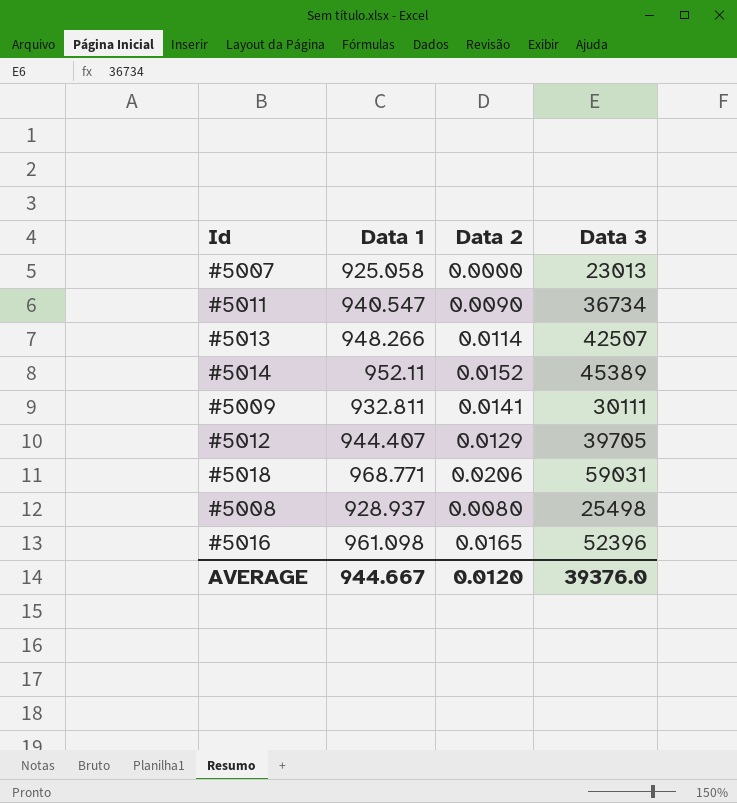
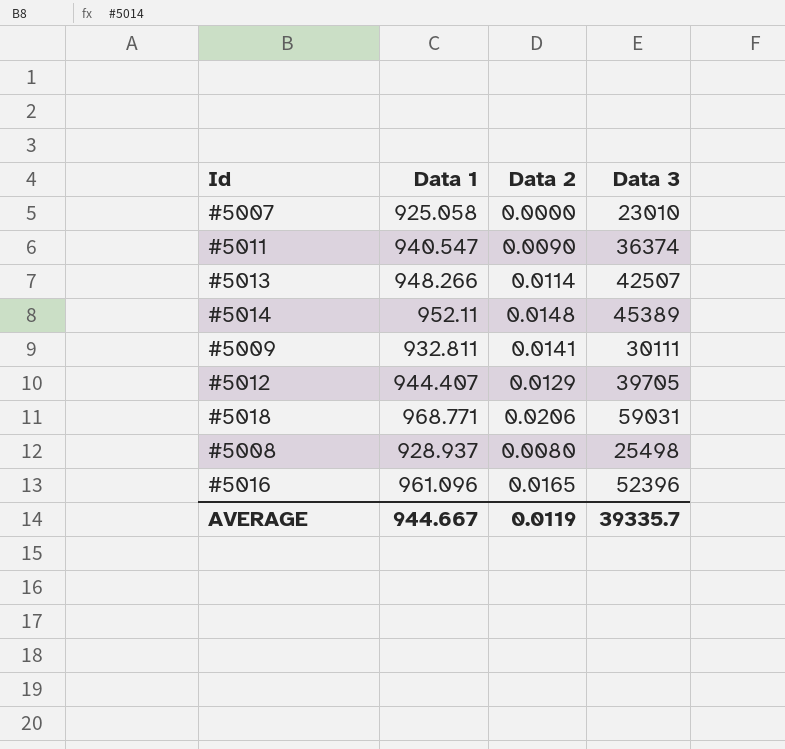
#5007 | Data 3: 23013 -> 23010
#5011 | Data 3: 36734 -> 36374
#5014 | Data 2: 0.0152 -> 0.0148
#5016 | Data 1: 961.098 -> 961.096
AVERAGE | Data 2: 0.0120 -> 0.0119
AVERAGE | Data 3: 39376.0 -> 39335.7

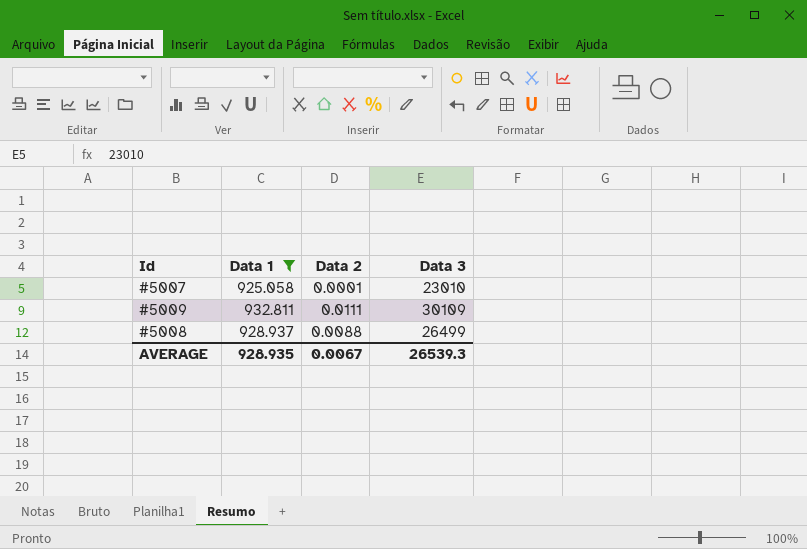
filter: none -> Data 1 <= 932.811
#5007 | Data 2: 0.0000 -> 0.0001
#5009 | Data 2: 0.0141 -> 0.0111
#5009 | Data 3: 30111 -> 30109
#5008 | Data 2: 0.0080 -> 0.0088
#5008 | Data 3: 25498 -> 26499
AVERAGE | Data 1: 944.667 -> 928.935
AVERAGE | Data 2: 0.0119 -> 0.0067
AVERAGE | Data 3: 39335.7 -> 26539.3

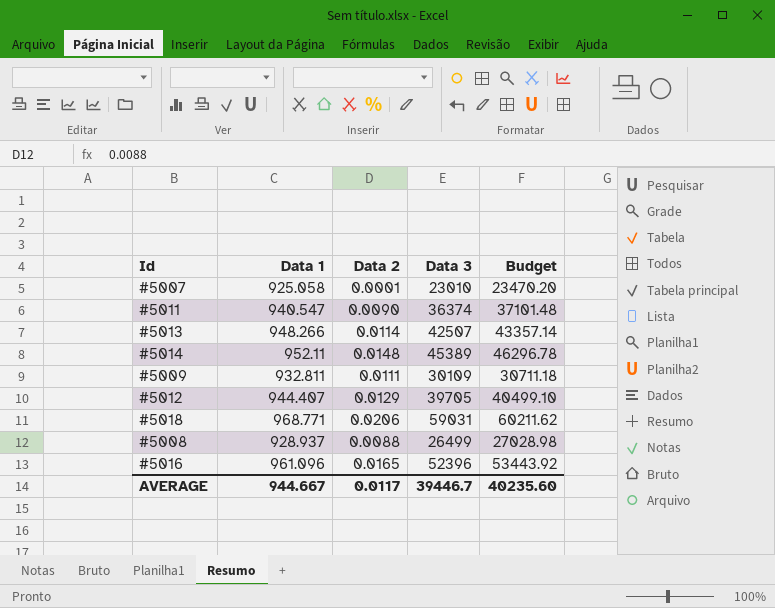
filter: Data 1 <= 932.811 -> none
column Budget | formula: none -> [Data 3] * 1.02
AVERAGE | Data 1: 928.935 -> 944.667
AVERAGE | Data 2: 0.0067 -> 0.0117
AVERAGE | Data 3: 26539.3 -> 39446.7

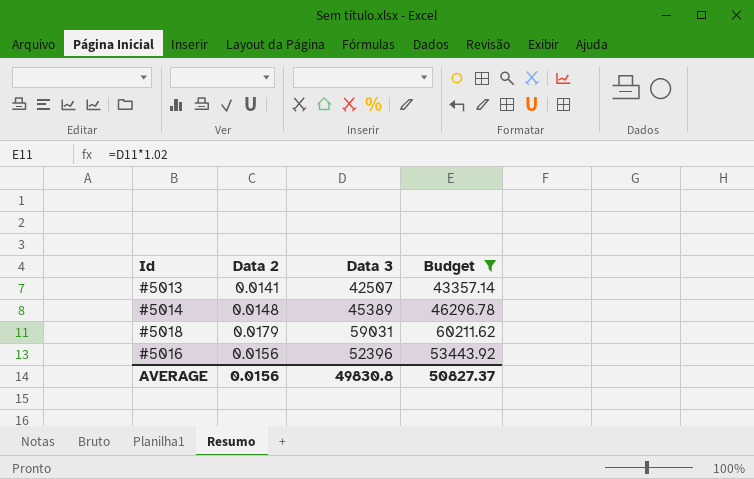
filter: none -> Budget >= 43357.14
column Data 1 | position: 2 -> none
#5013 | Data 2: 0.0114 -> 0.0141
#5018 | Data 2: 0.0206 -> 0.0179
#5016 | Data 2: 0.0165 -> 0.0156
AVERAGE | Data 2: 0.0117 -> 0.0156
AVERAGE | Data 3: 39446.7 -> 49830.8
AVERAGE | Budget: 40235.60 -> 50827.37

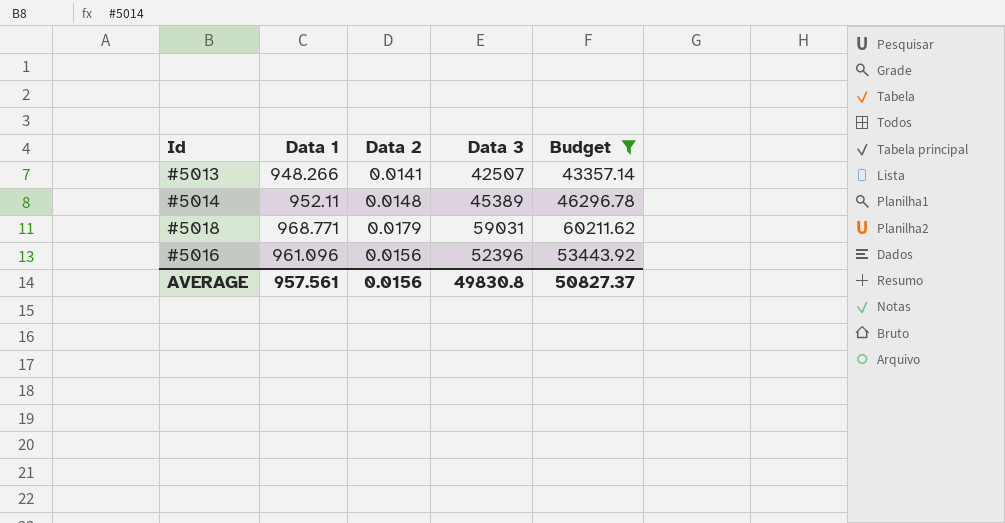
column Data 1 | position: none -> 2

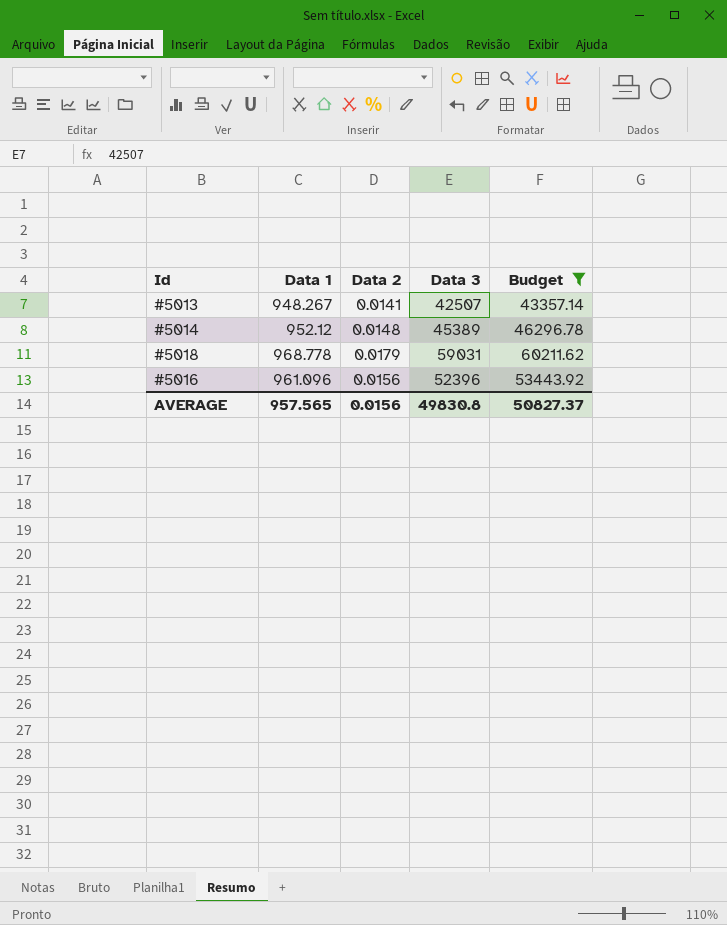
#5013 | Data 1: 948.266 -> 948.267
#5014 | Data 1: 952.11 -> 952.12
#5018 | Data 1: 968.771 -> 968.778
AVERAGE | Data 1: 957.561 -> 957.565

